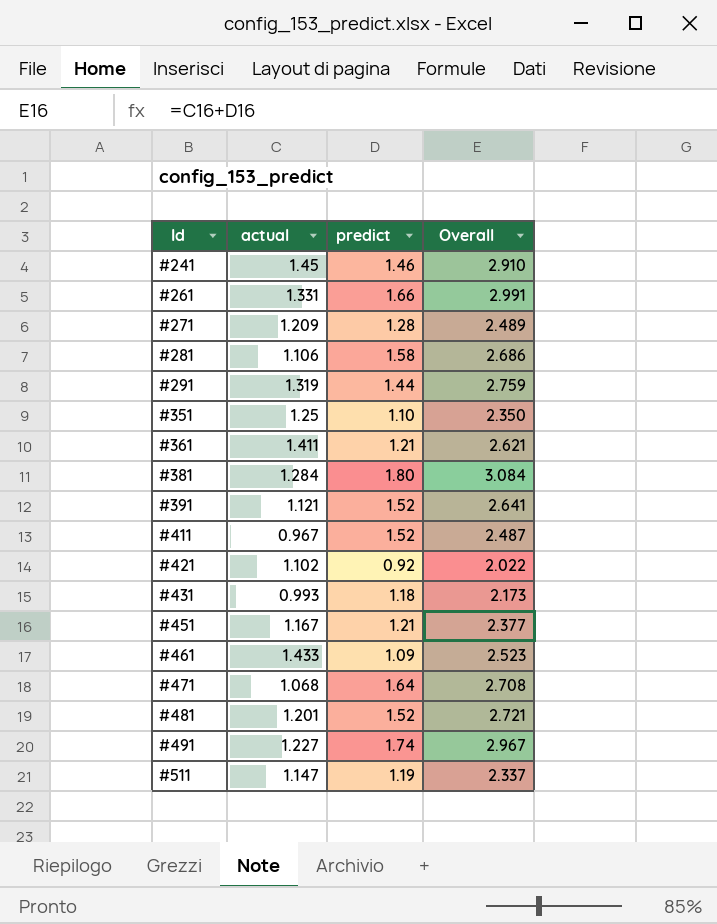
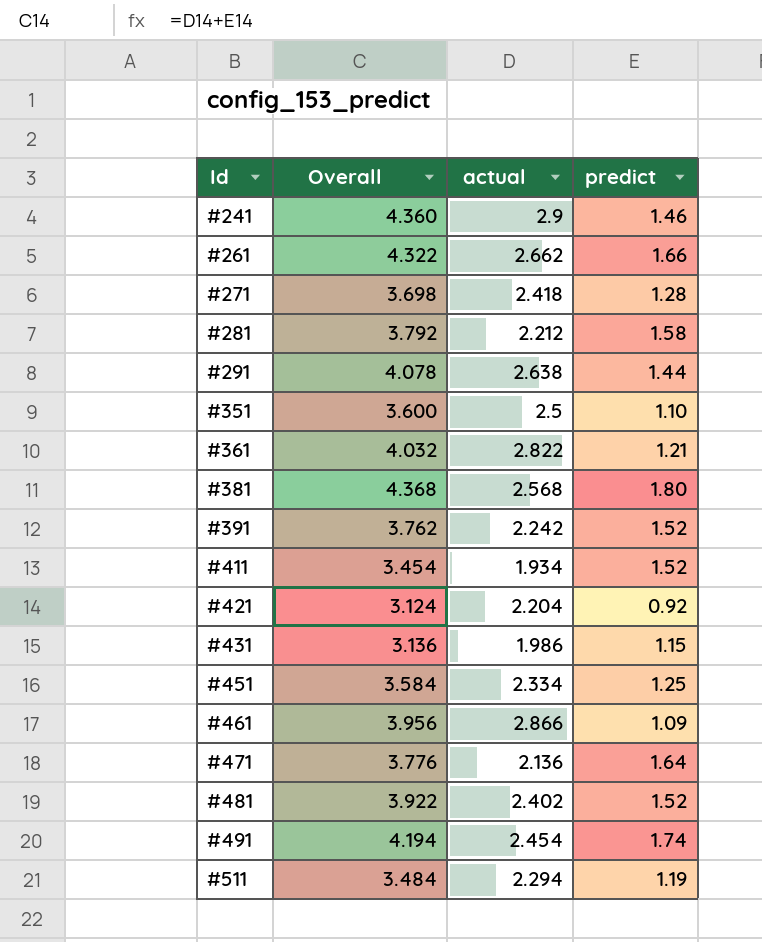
column Overall | position: 4 -> 2
#241 | Overall: 2.910 -> 4.360
#241 | actual: 1.45 -> 2.9
#261 | Overall: 2.991 -> 4.322
#261 | actual: 1.331 -> 2.662
#271 | Overall: 2.489 -> 3.698
#271 | actual: 1.209 -> 2.418
#281 | Overall: 2.686 -> 3.792
#281 | actual: 1.106 -> 2.212
#291 | Overall: 2.759 -> 4.078
#291 | actual: 1.319 -> 2.638
#351 | Overall: 2.350 -> 3.600
#351 | actual: 1.25 -> 2.5
#361 | Overall: 2.621 -> 4.032
#361 | actual: 1.411 -> 2.822
#381 | Overall: 3.084 -> 4.368
#381 | actual: 1.284 -> 2.568
#391 | Overall: 2.641 -> 3.762
#391 | actual: 1.121 -> 2.242
#411 | Overall: 2.487 -> 3.454
#411 | actual: 0.967 -> 1.934
#421 | Overall: 2.022 -> 3.124
#421 | actual: 1.102 -> 2.204
#431 | Overall: 2.173 -> 3.136
#431 | actual: 0.993 -> 1.986
#431 | predict: 1.18 -> 1.15
#451 | Overall: 2.377 -> 3.584
#451 | actual: 1.167 -> 2.334
#451 | predict: 1.21 -> 1.25
#461 | Overall: 2.523 -> 3.956
#461 | actual: 1.433 -> 2.866
#471 | Overall: 2.708 -> 3.776
#471 | actual: 1.068 -> 2.136
#481 | Overall: 2.721 -> 3.922
#481 | actual: 1.201 -> 2.402
#491 | Overall: 2.967 -> 4.194
#491 | actual: 1.227 -> 2.454
#511 | Overall: 2.337 -> 3.484
#511 | actual: 1.147 -> 2.294

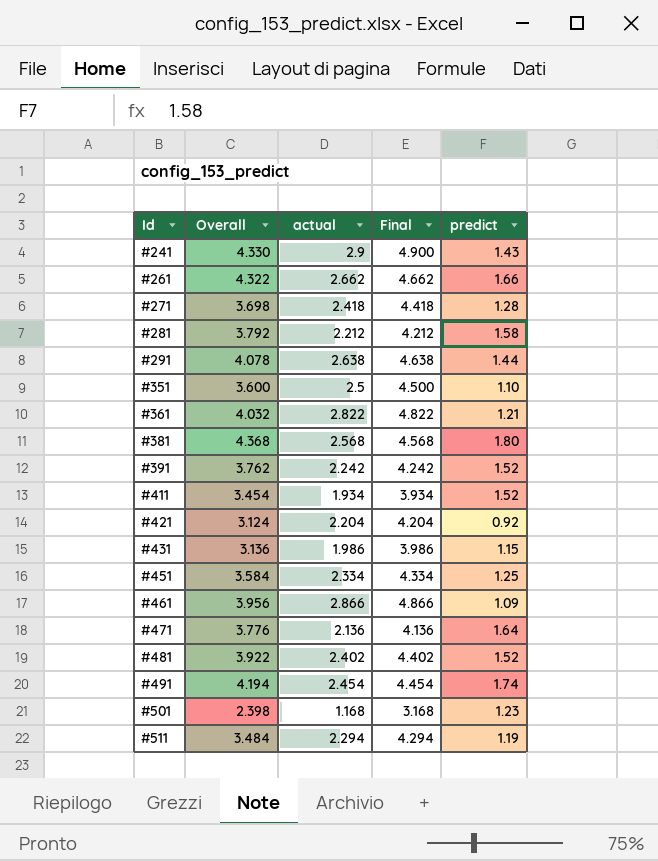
column Final | formula: none -> [actual] + 2
#241 | Overall: 4.360 -> 4.330
#241 | predict: 1.46 -> 1.43
row #501: none -> 2.398 | 1.168 | 3.168 | 1.23

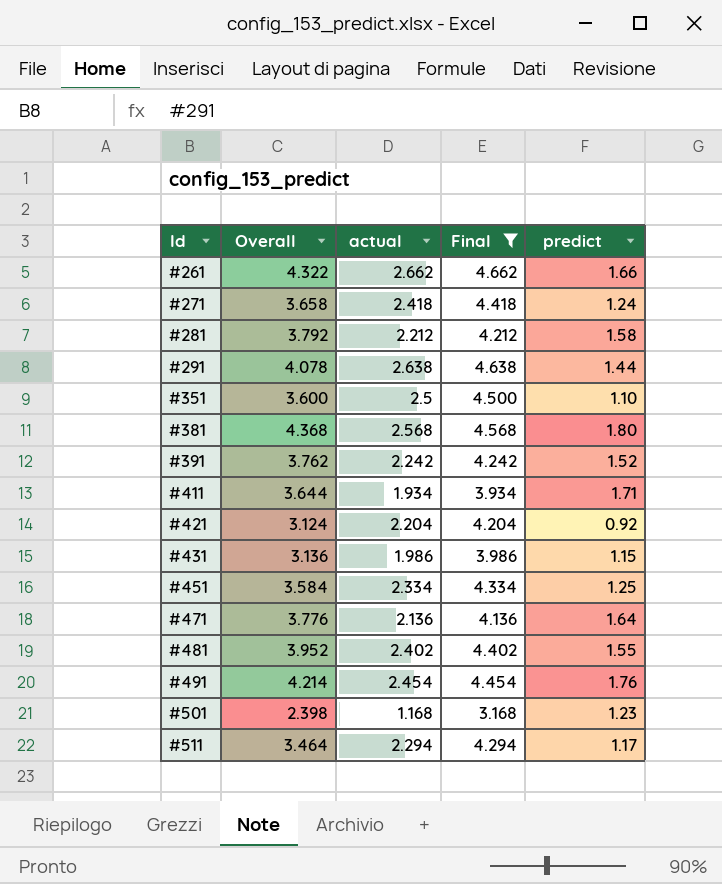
filter: none -> Final <= 4.662
#271 | Overall: 3.698 -> 3.658
#271 | predict: 1.28 -> 1.24
#411 | Overall: 3.454 -> 3.644
#411 | predict: 1.52 -> 1.71
#481 | Overall: 3.922 -> 3.952
#481 | predict: 1.52 -> 1.55
#491 | Overall: 4.194 -> 4.214
#491 | predict: 1.74 -> 1.76
#511 | Overall: 3.484 -> 3.464
#511 | predict: 1.19 -> 1.17

